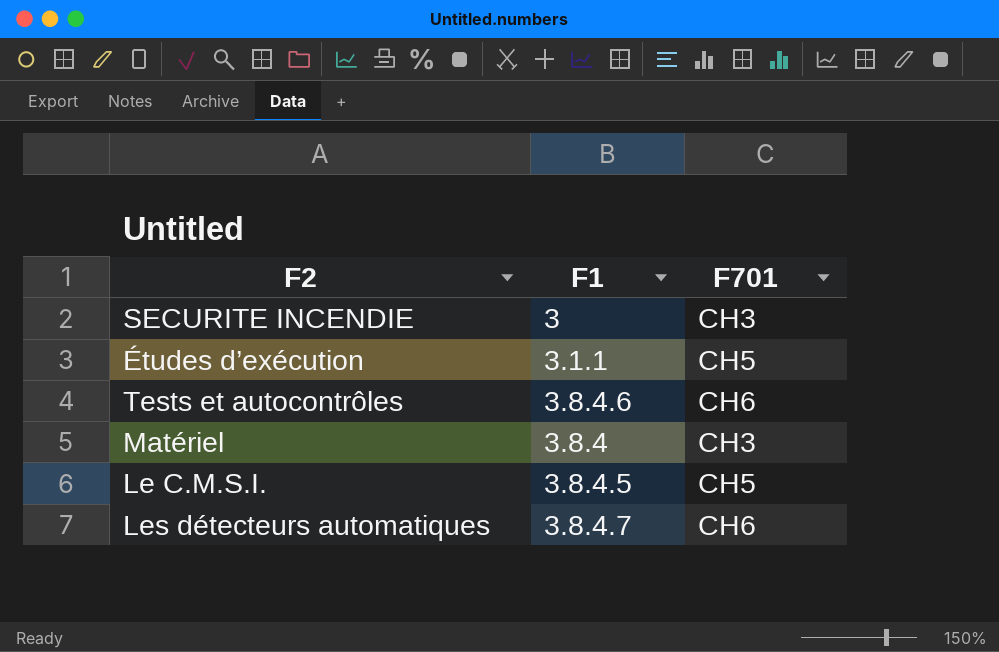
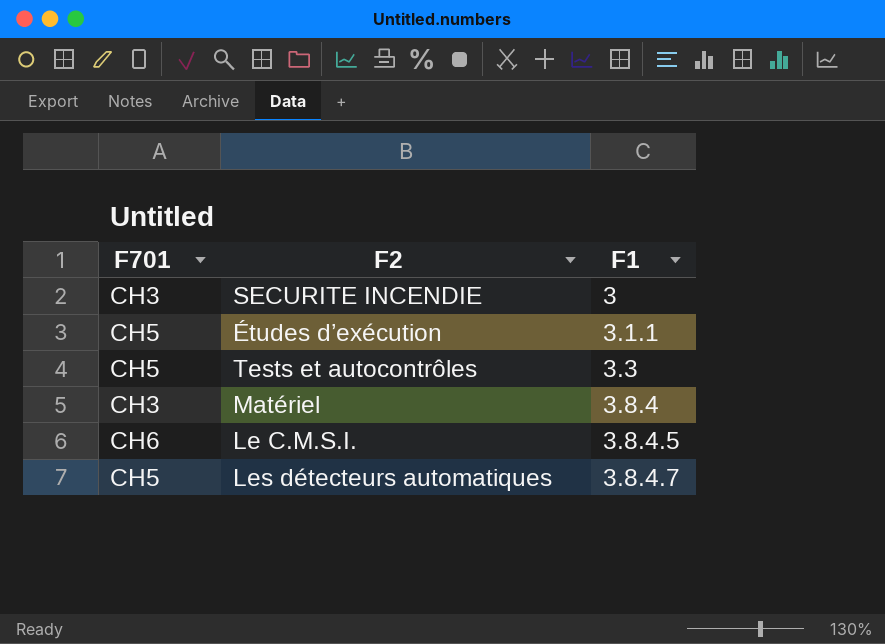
column F701 | position: 3 -> 1
Tests et autocontrôles | F701: CH6 -> CH5
Tests et autocontrôles | F1: 3.8.4.6 -> 3.3
Le C.M.S.I. | F701: CH5 -> CH6
Les détecteurs automatiques | F701: CH6 -> CH5

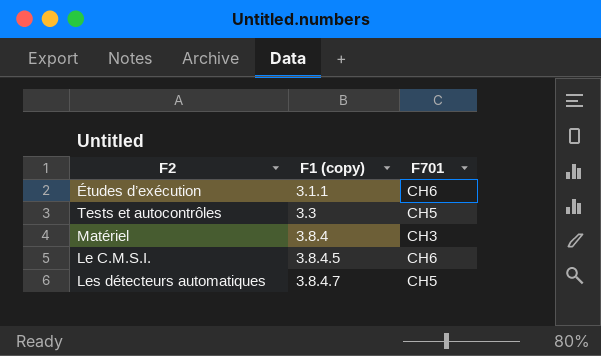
column name: F1 -> F1 (copy)
column F701 | position: 1 -> 3
row SECURITE INCENDIE: CH3 | 3 -> none
Études d’exécution | F701: CH5 -> CH6

